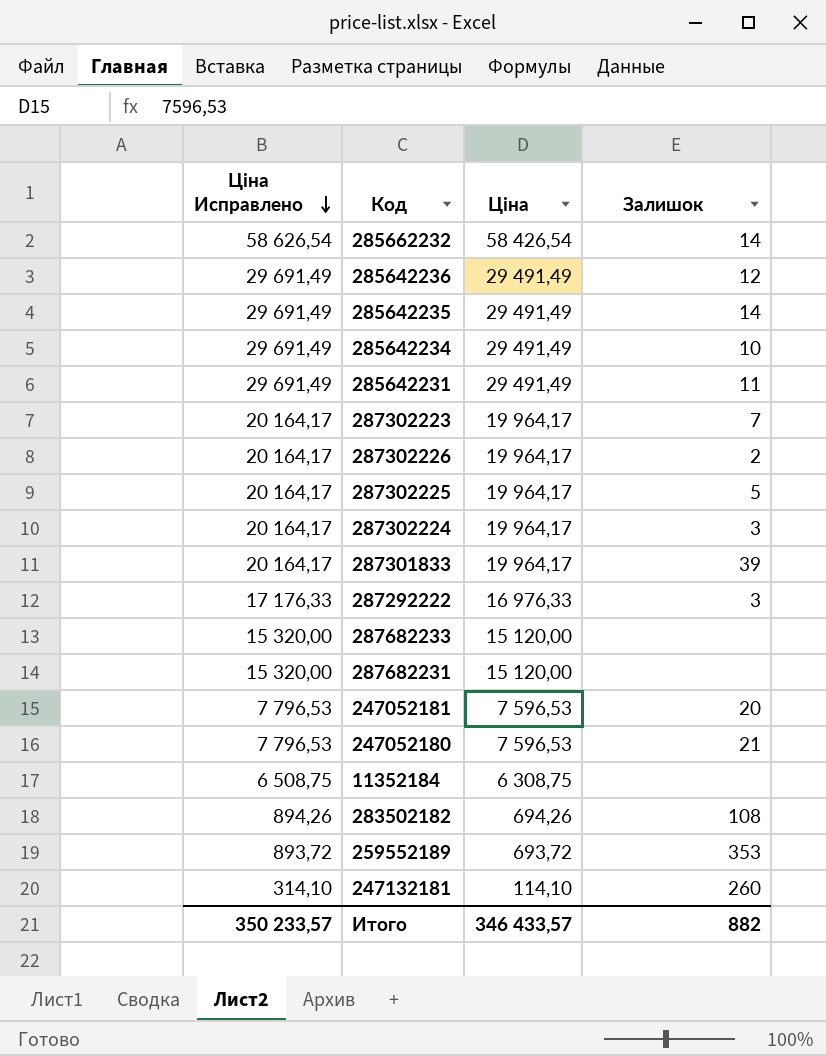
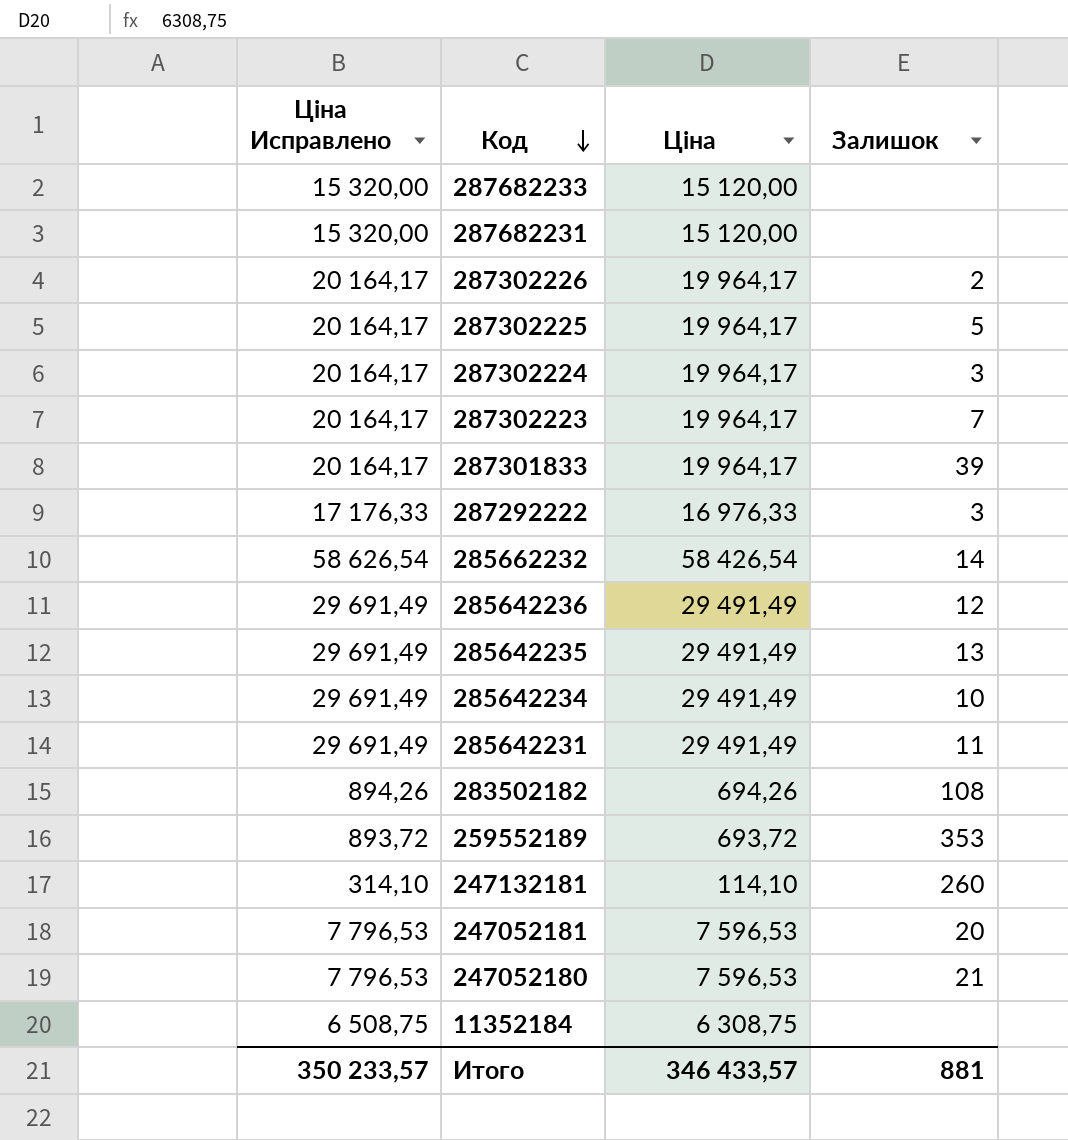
row order: Ціна Исправлено descending -> Код descending
285642235 | Залишок: 14 -> 13
Итого | Залишок: 882 -> 881

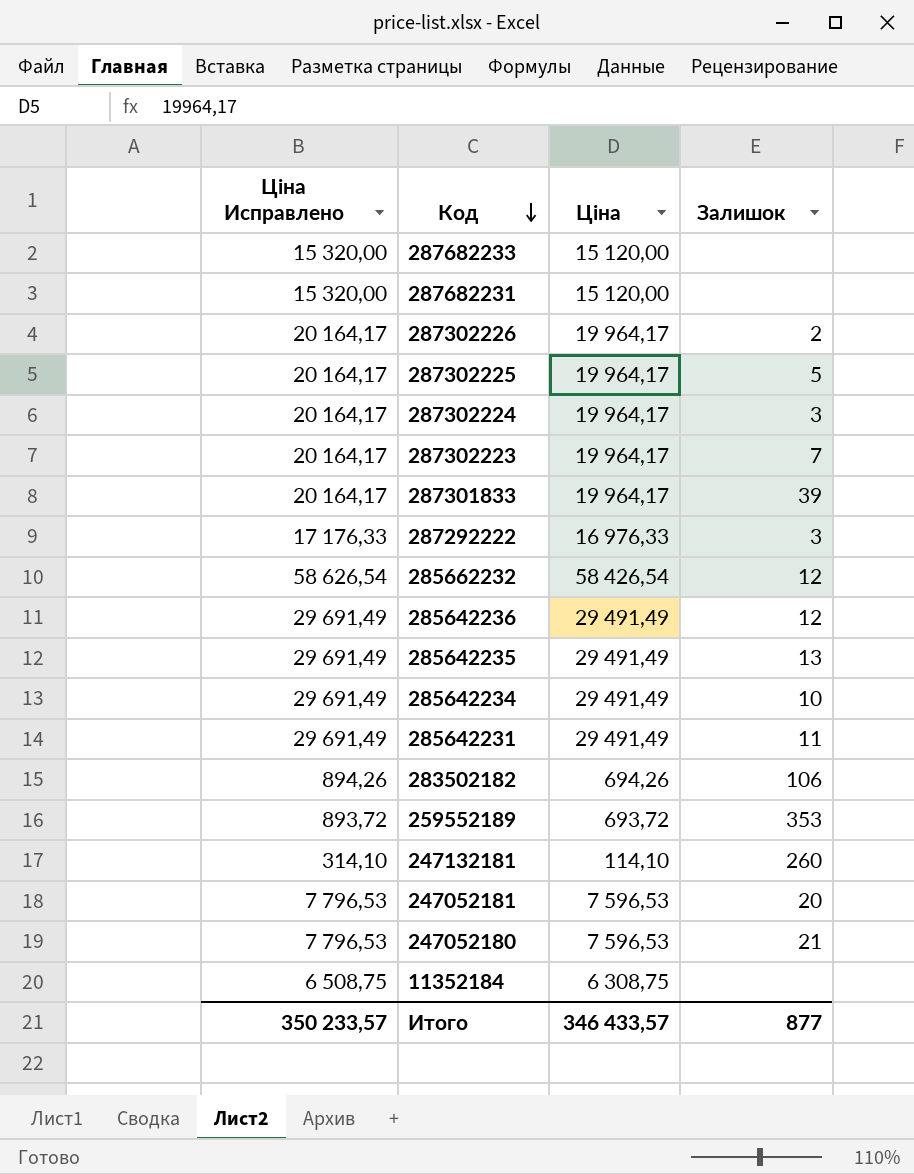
285662232 | Залишок: 14 -> 12
283502182 | Залишок: 108 -> 106
Итого | Залишок: 881 -> 877

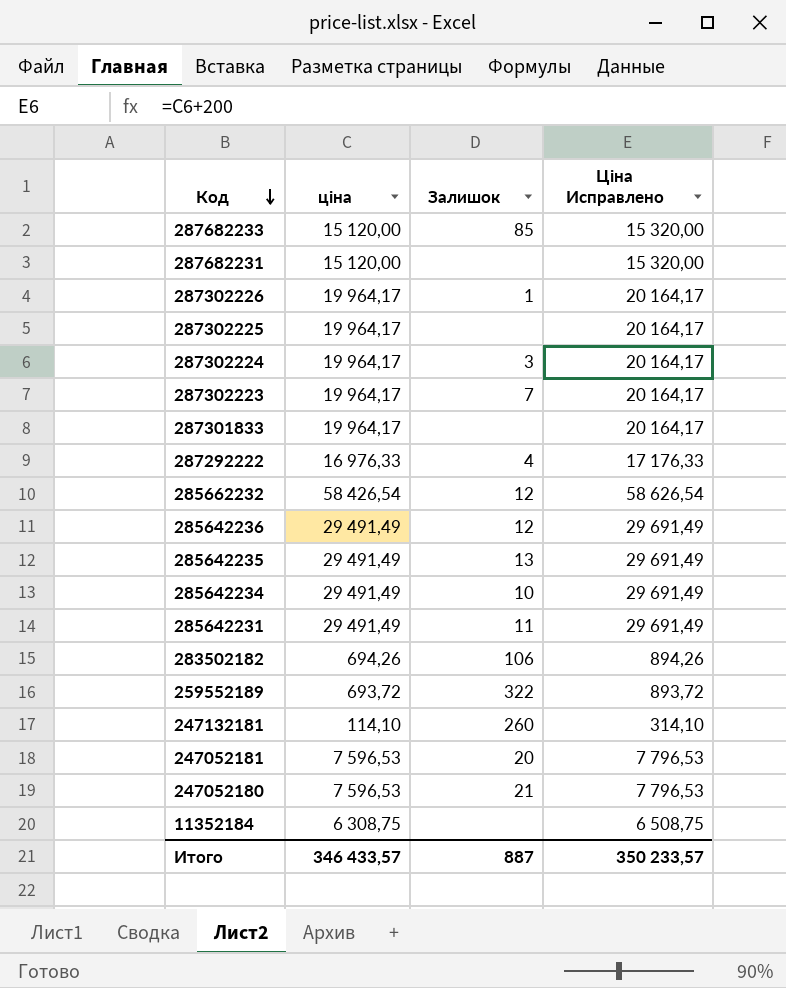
column name: Ціна -> ціна
column Ціна Исправлено | position: 1 -> 4
287682233 | Залишок: none -> 85
287302226 | Залишок: 2 -> 1
287302225 | Залишок: 5 -> none
287301833 | Залишок: 39 -> none
287292222 | Залишок: 3 -> 4
259552189 | Залишок: 353 -> 322
Итого | Залишок: 877 -> 887

